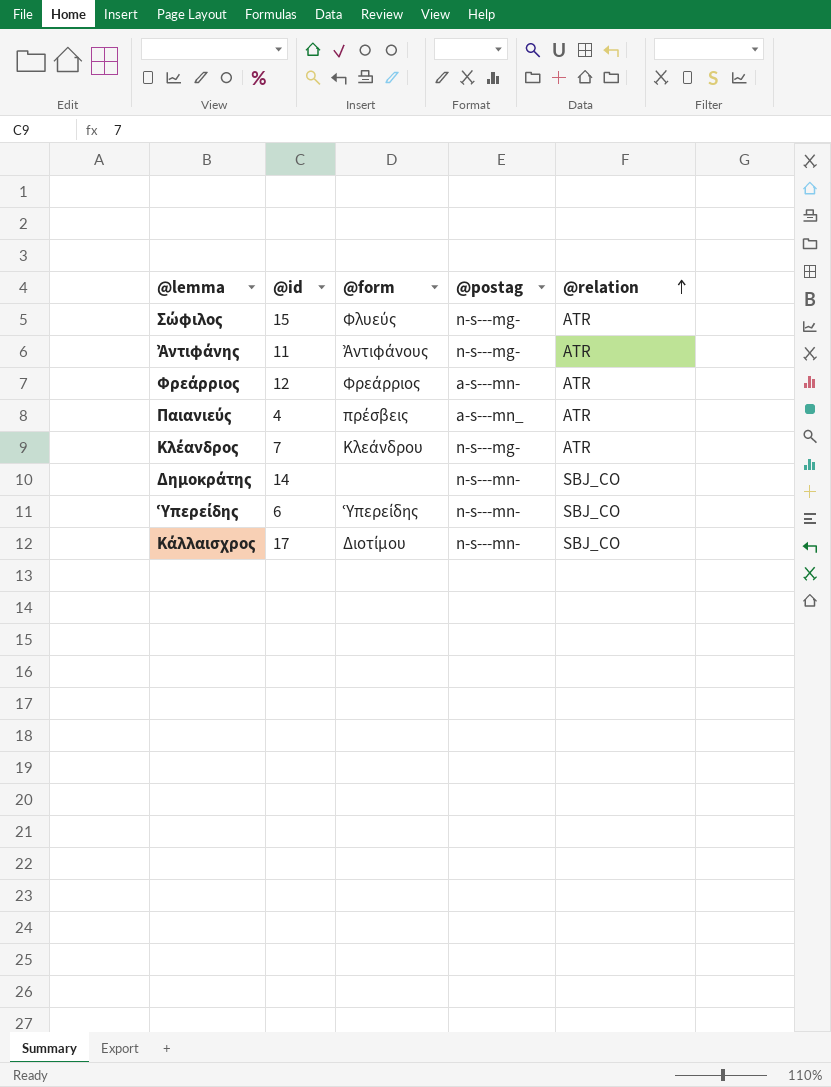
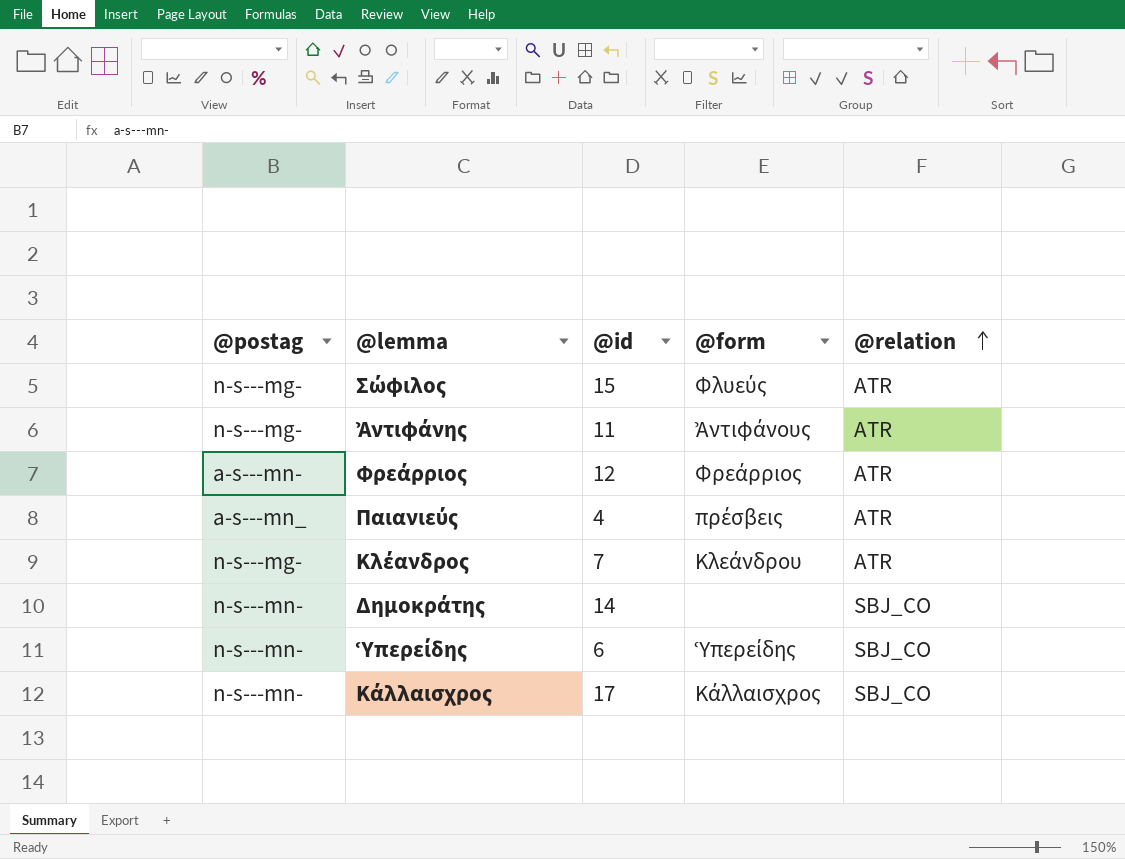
column @postag | position: 4 -> 1
Κάλλαισχρος | @form: Διοτίμου -> Κάλλαισχρος

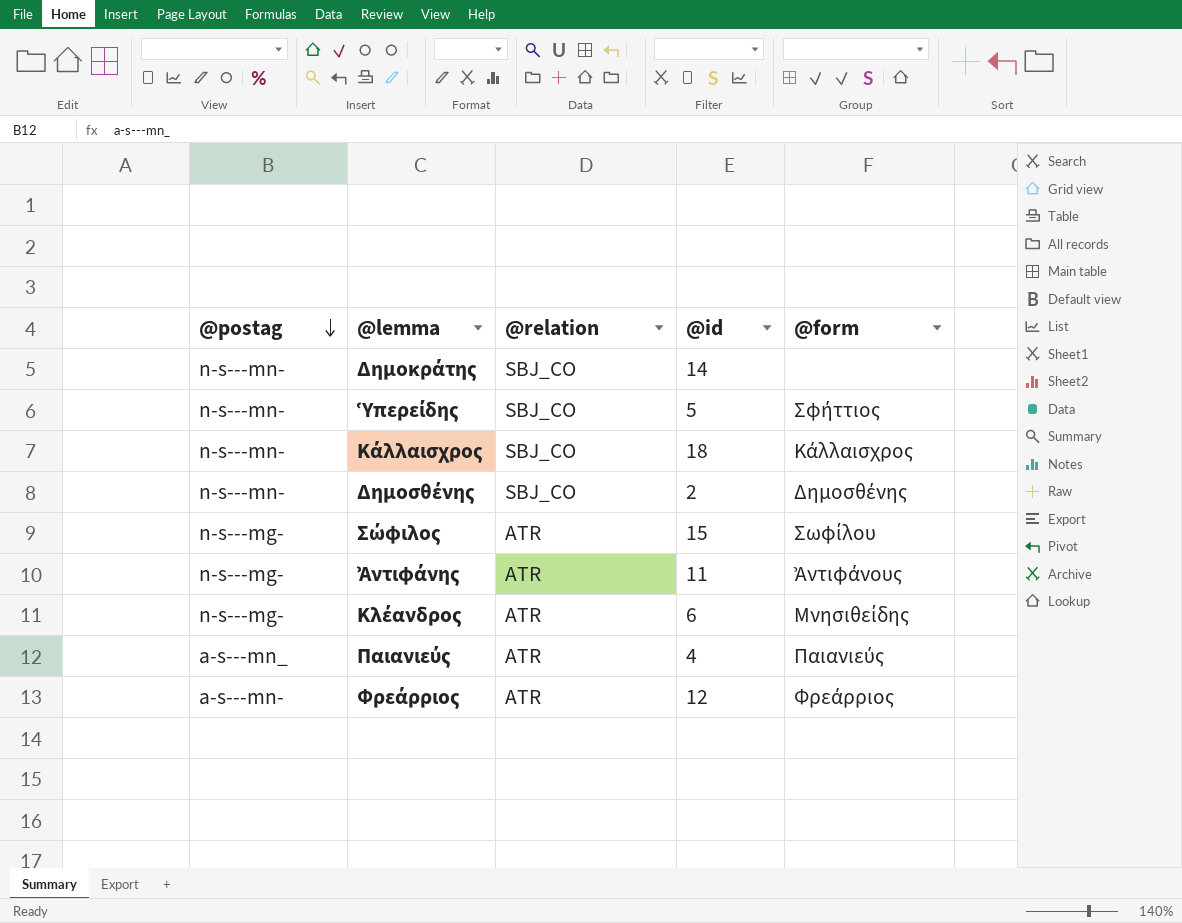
row order: @relation ascending -> @postag descending
column @relation | position: 5 -> 3
Ὑπερείδης | @id: 6 -> 5
Ὑπερείδης | @form: Ὑπερείδης -> Σφήττιος
Κάλλαισχρος | @id: 17 -> 18
row Δημοσθένης: none -> n-s---mn- | SBJ_CO | 2 | Δημοσθένης
Σώφιλος | @form: Φλυεύς -> Σωφίλου
Κλέανδρος | @id: 7 -> 6
Κλέανδρος | @form: Κλεάνδρου -> Μνησιθείδης
Παιανιεύς | @form: πρέσβεις -> Παιανιεύς

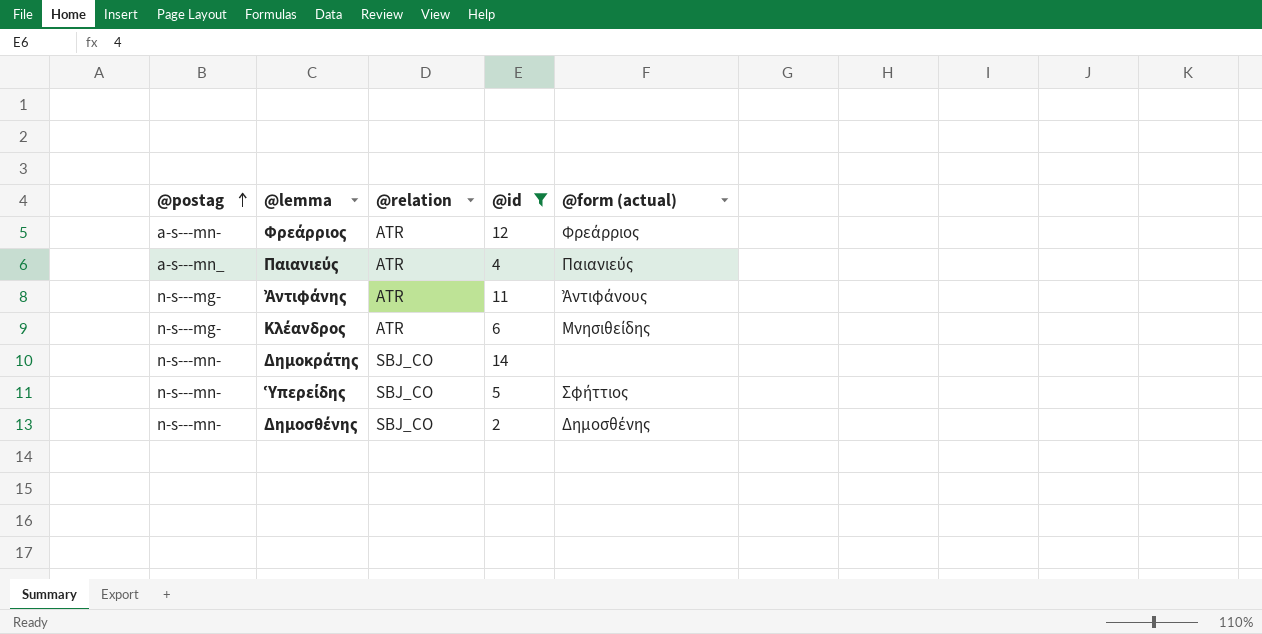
filter: none -> @id <= 14
row order: @postag descending -> @postag ascending
column name: @form -> @form (actual)

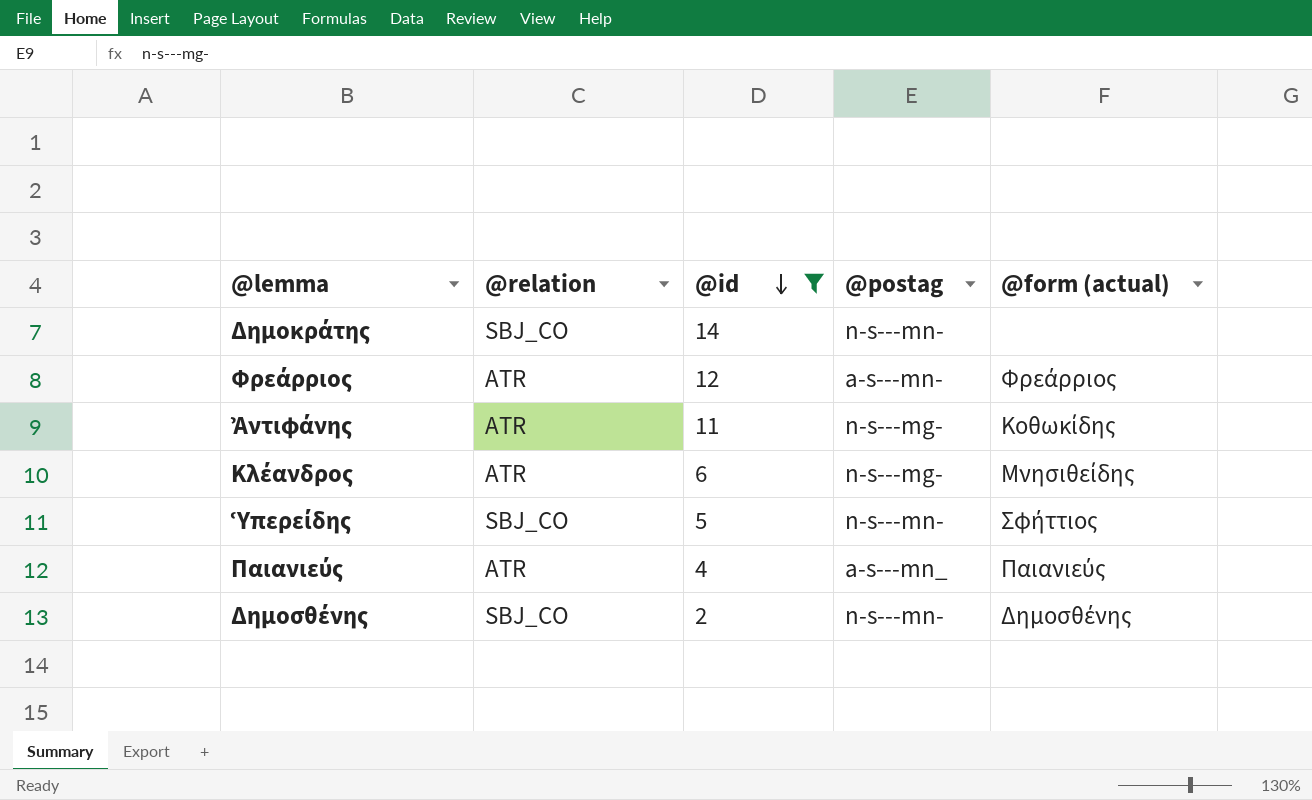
row order: @postag ascending -> @id descending
column @postag | position: 1 -> 4
Ἀντιφάνης | @form (actual): Ἀντιφάνους -> Κοθωκίδης

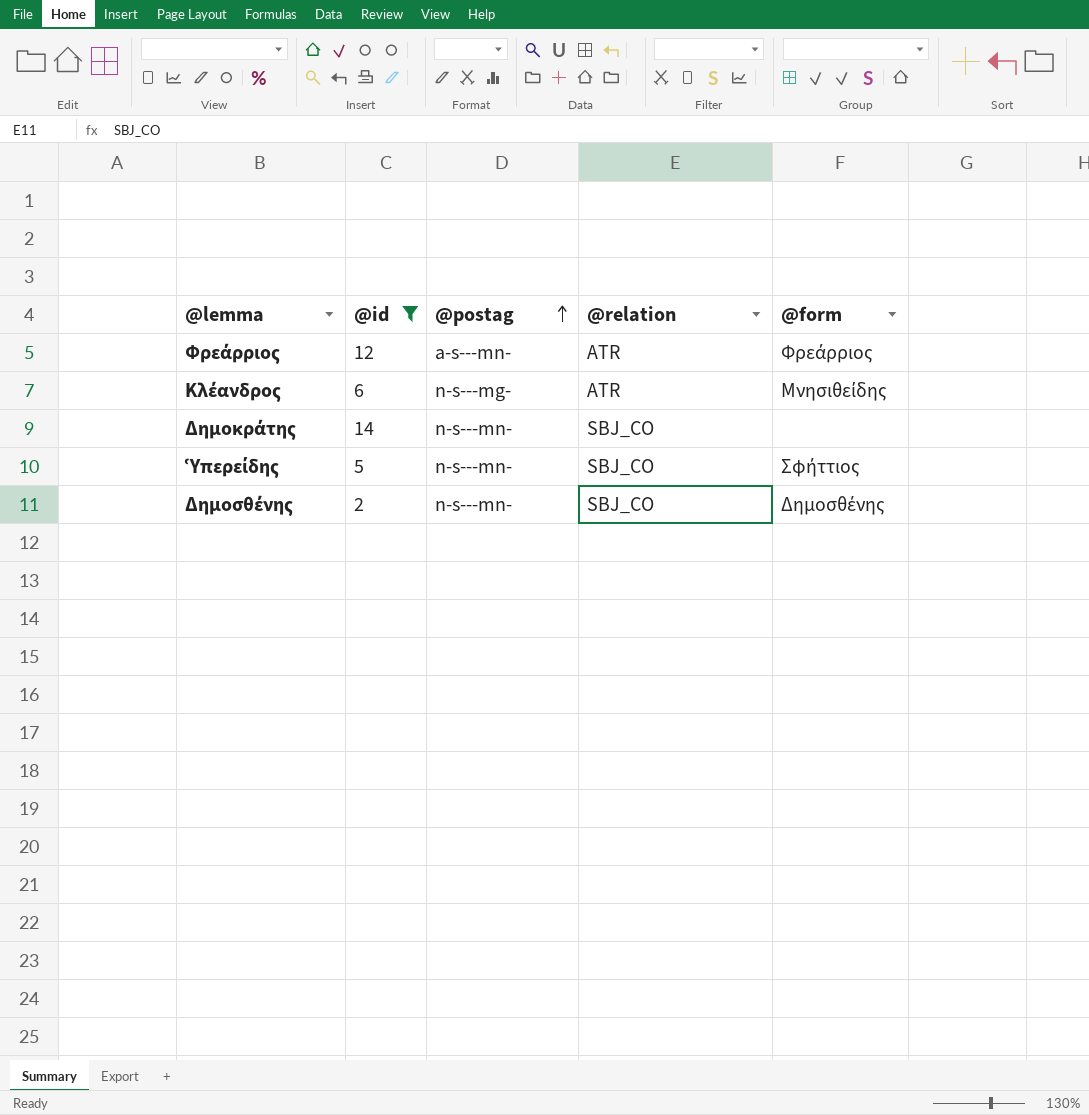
row order: @id descending -> @postag ascending
column @relation | position: 2 -> 4
column name: @form (actual) -> @form
row Ἀντιφάνης: ATR | 11 | n-s---mg- | Κοθωκίδης -> none
row Παιανιεύς: ATR | 4 | a-s---mn_ | Παιανιεύς -> none

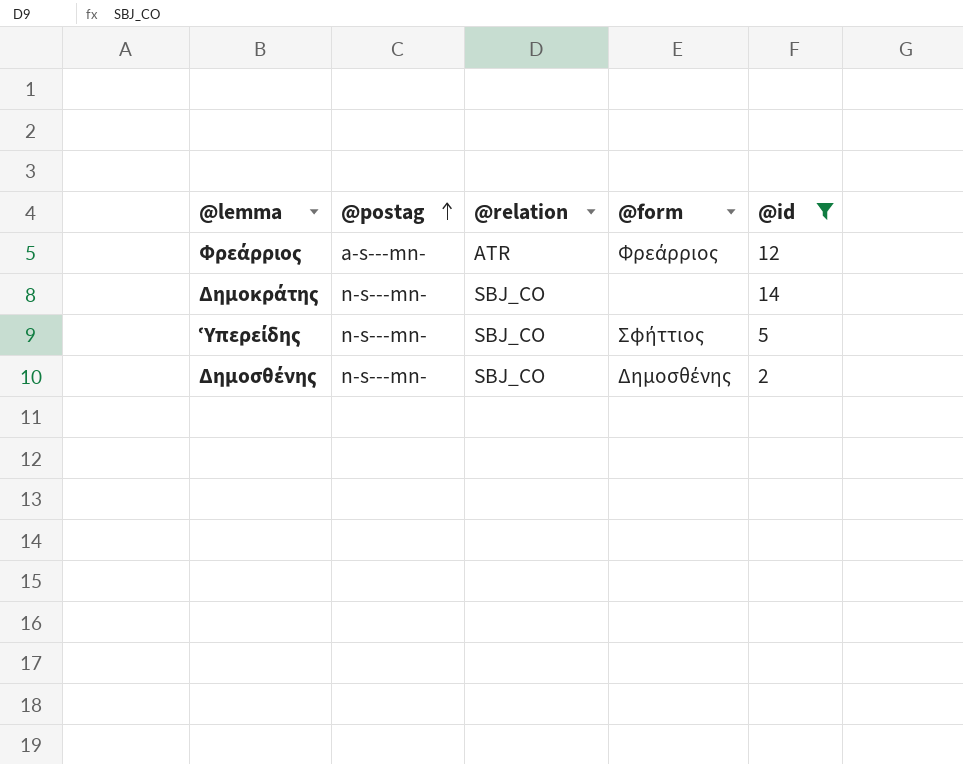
column @id | position: 2 -> 5
row Κλέανδρος: 6 | n-s---mg- | ATR | Μνησιθείδης -> none

